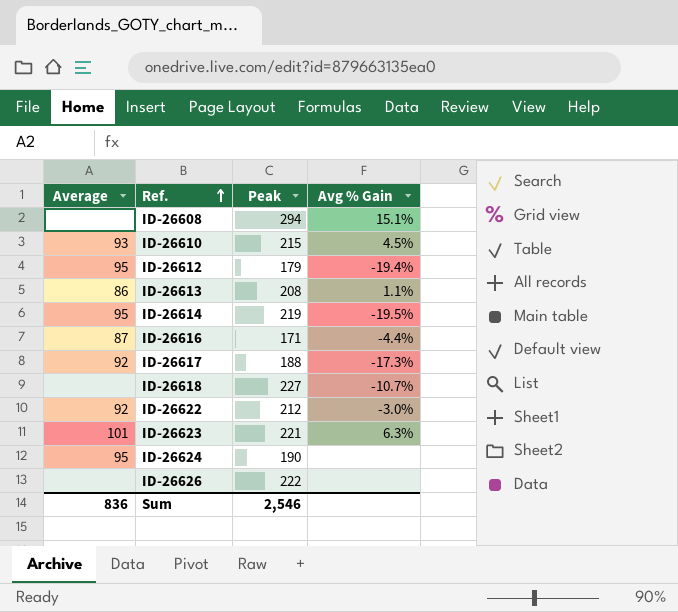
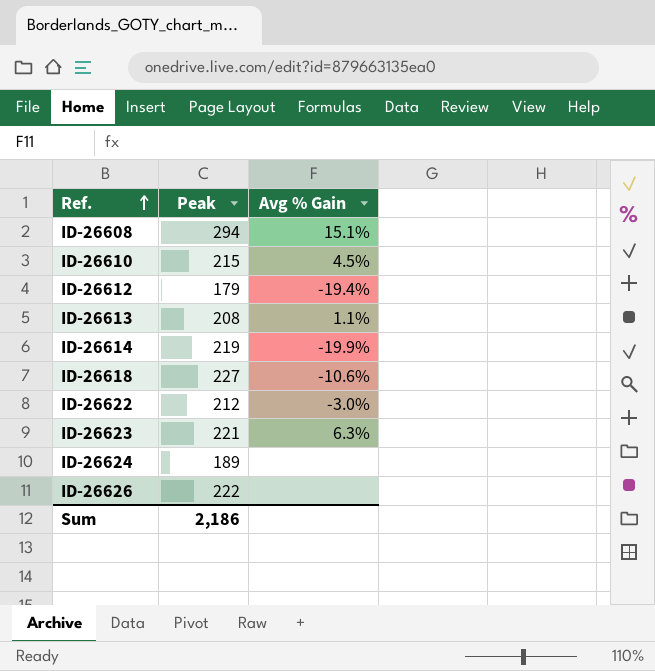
column Average | position: 1 -> none
row ID-26616: 87 | 171 | -4.4% -> none
row ID-26617: 92 | 188 | -17.3% -> none
ID-26614 | Avg % Gain: -19.5% -> -19.9%
ID-26618 | Avg % Gain: -10.7% -> -10.6%
ID-26624 | Peak: 190 -> 189
Sum | Peak: 2,546 -> 2,186

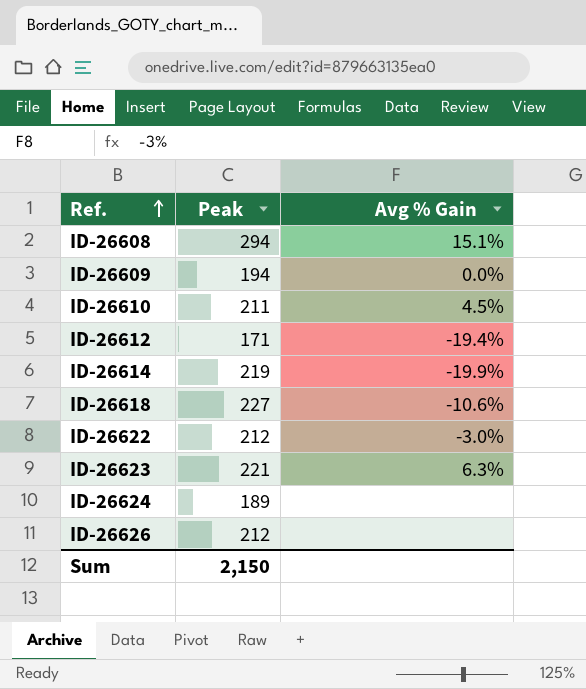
row ID-26613: 208 | 1.1% -> none
row ID-26609: none -> 194 | 0.0%
ID-26610 | Peak: 215 -> 211
ID-26612 | Peak: 179 -> 171
ID-26626 | Peak: 222 -> 212
Sum | Peak: 2,186 -> 2,150

